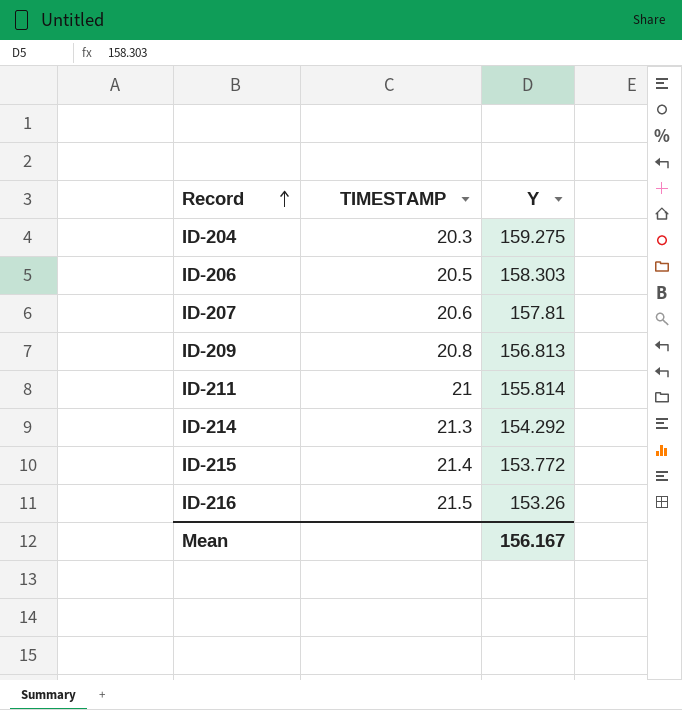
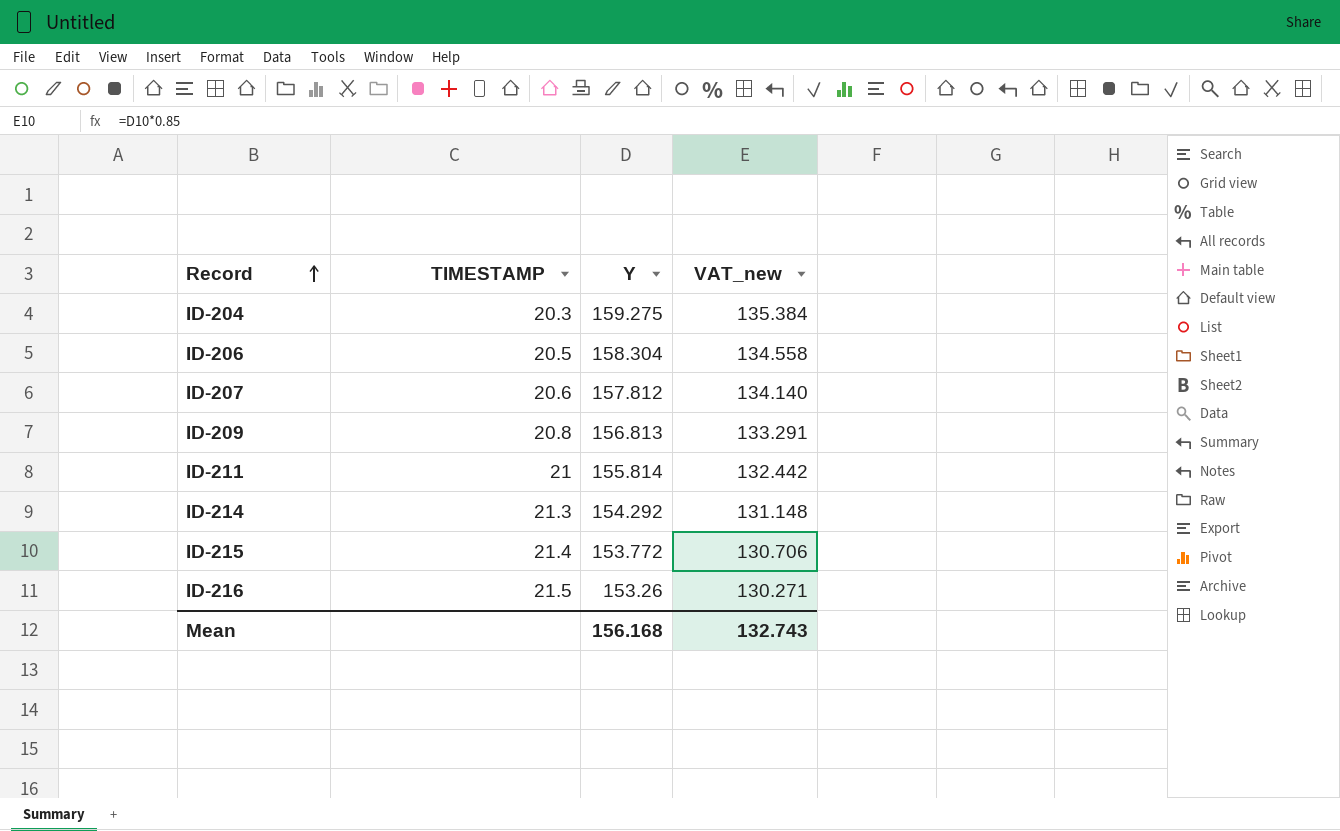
column VAT_new | formula: none -> [Y] * 0.85
ID-206 | Y: 158.303 -> 158.304
ID-207 | Y: 157.81 -> 157.812
Mean | Y: 156.167 -> 156.168

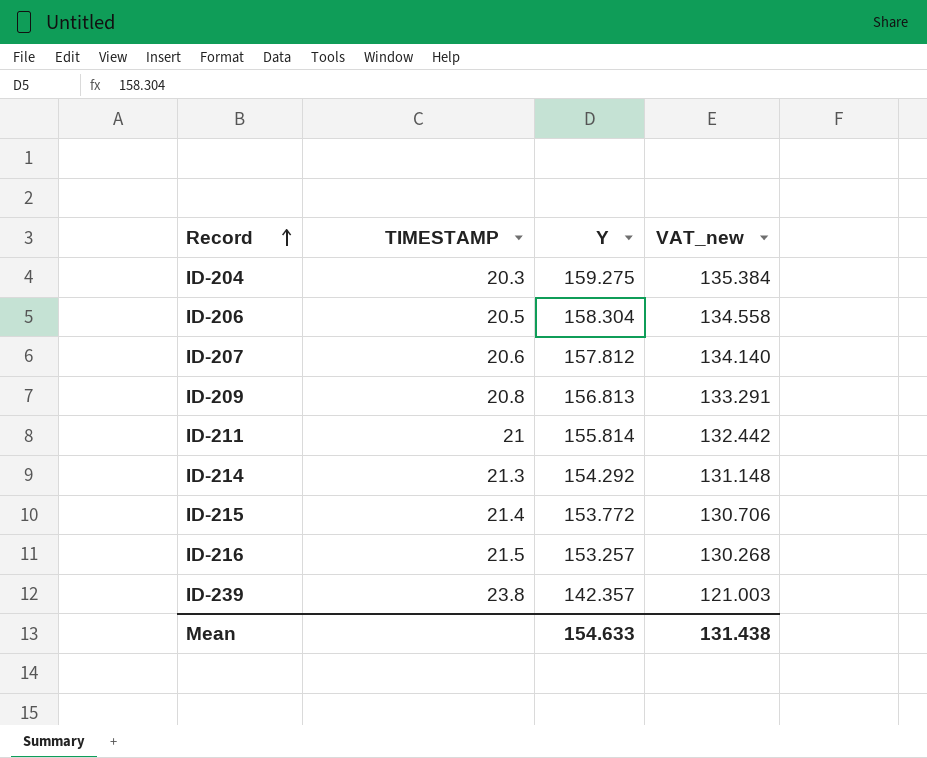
ID-216 | Y: 153.26 -> 153.257
ID-216 | VAT_new: 130.271 -> 130.268
row ID-239: none -> 23.8 | 142.357 | 121.003
Mean | Y: 156.168 -> 154.633
Mean | VAT_new: 132.743 -> 131.438

